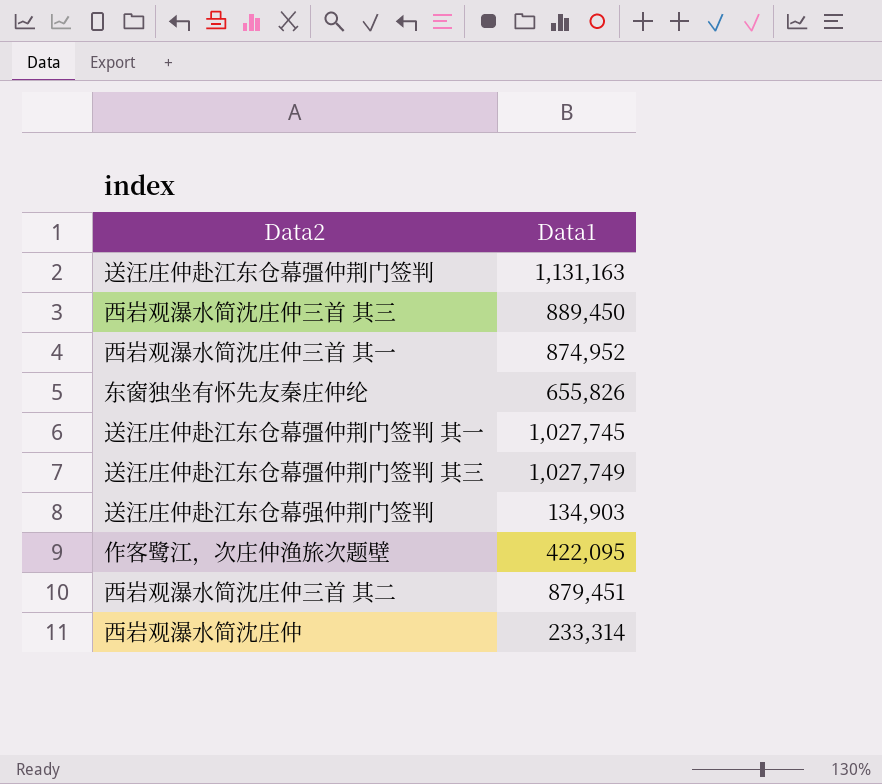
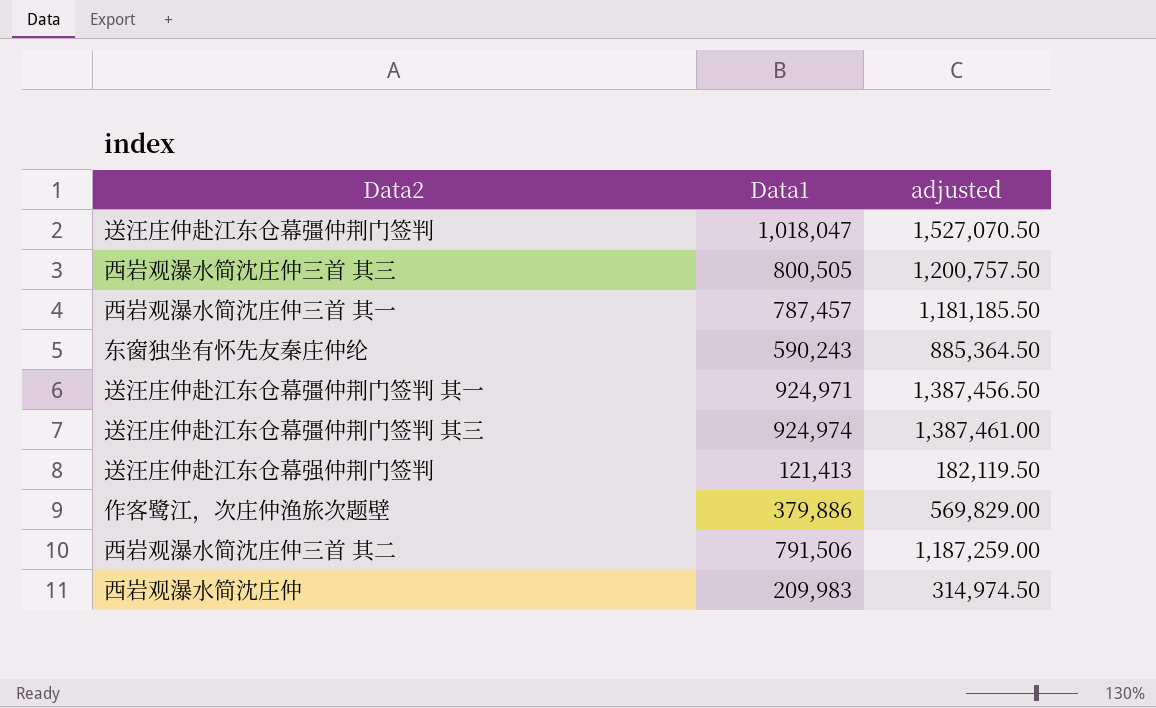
column adjusted | formula: none -> [Data1] * 1.5
送汪庄仲赴江东仓幕彊仲荆门签判 | Data1: 1,131,163 -> 1,018,047
西岩观瀑水简沈庄仲三首 其三 | Data1: 889,450 -> 800,505
西岩观瀑水简沈庄仲三首 其一 | Data1: 874,952 -> 787,457
东窗独坐有怀先友秦庄仲纶 | Data1: 655,826 -> 590,243
送汪庄仲赴江东仓幕彊仲荆门签判 其一 | Data1: 1,027,745 -> 924,971
送汪庄仲赴江东仓幕彊仲荆门签判 其三 | Data1: 1,027,749 -> 924,974
送汪庄仲赴江东仓幕强仲荆门签判 | Data1: 134,903 -> 121,413
作客鹭江，次庄仲渔旅次题壁 | Data1: 422,095 -> 379,886
西岩观瀑水简沈庄仲三首 其二 | Data1: 879,451 -> 791,506
西岩观瀑水简沈庄仲 | Data1: 233,314 -> 209,983

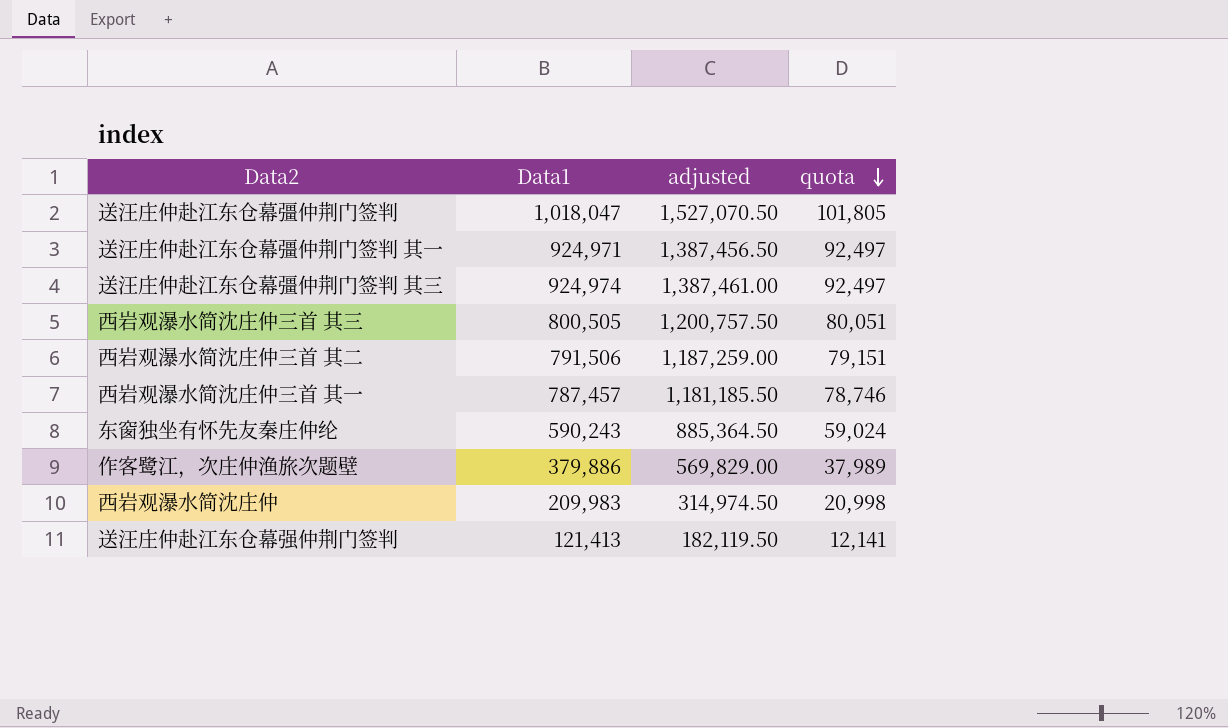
row order: none -> quota descending
column quota | formula: none -> [Data1] * 0.1

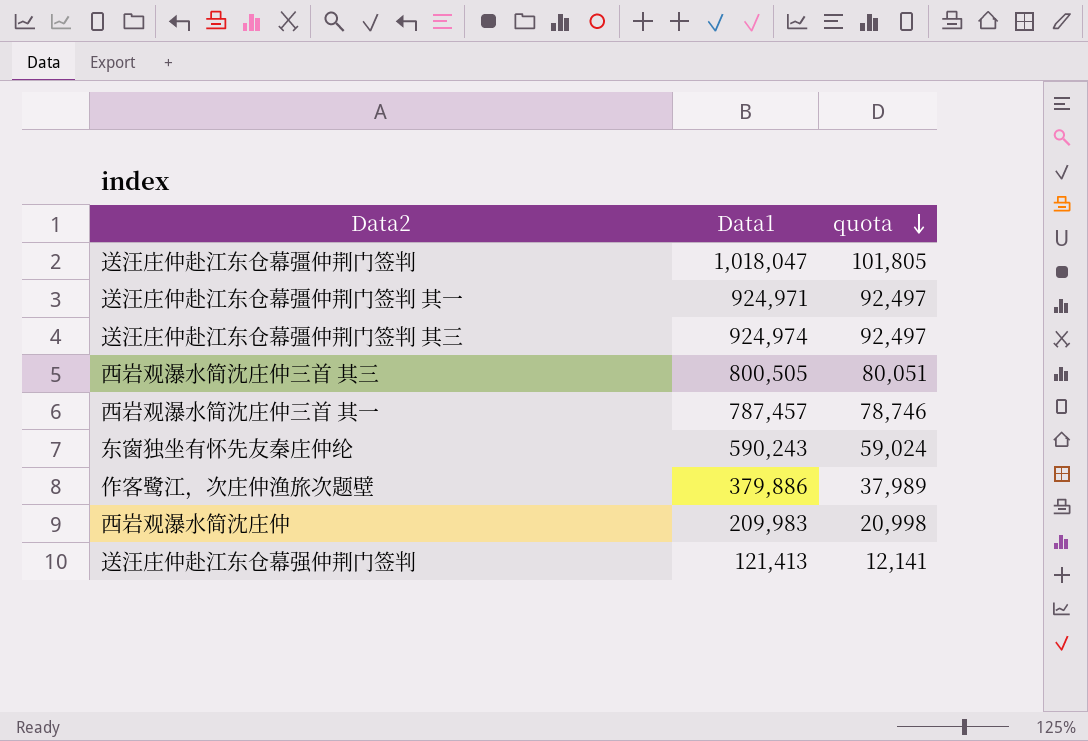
column adjusted | formula: [Data1] * 1.5 -> none
row 西岩观瀑水简沈庄仲三首 其二: 791,506 | 1,187,259.00 | 79,151 -> none

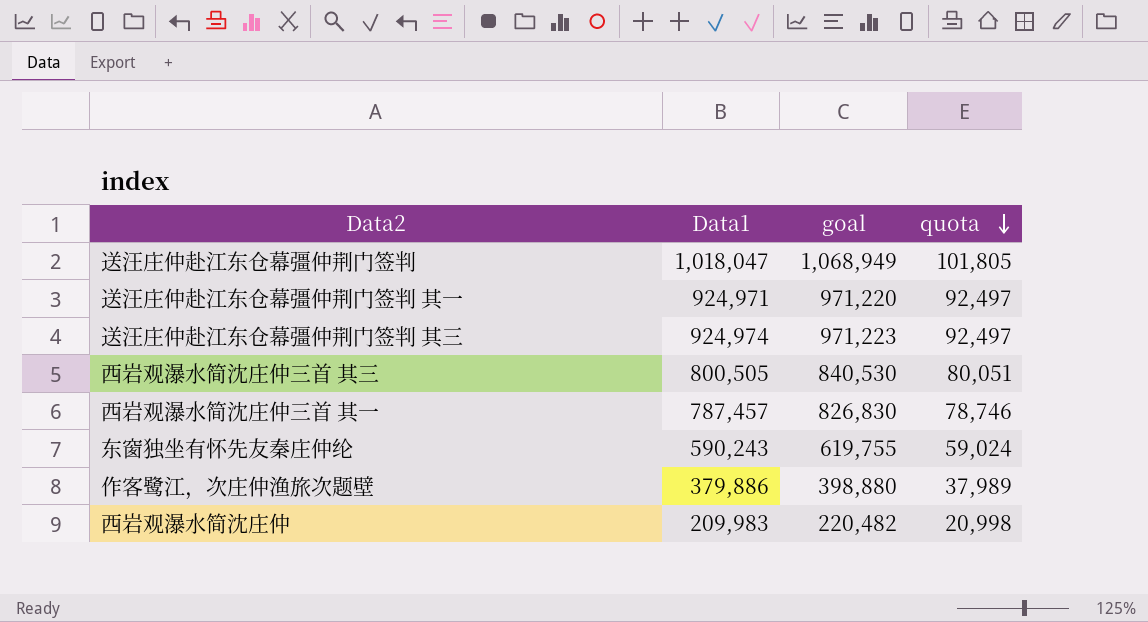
column goal | formula: none -> [Data1] * 1.05
row 送汪庄仲赴江东仓幕强仲荆门签判: 121,413 | 12,141 -> none

